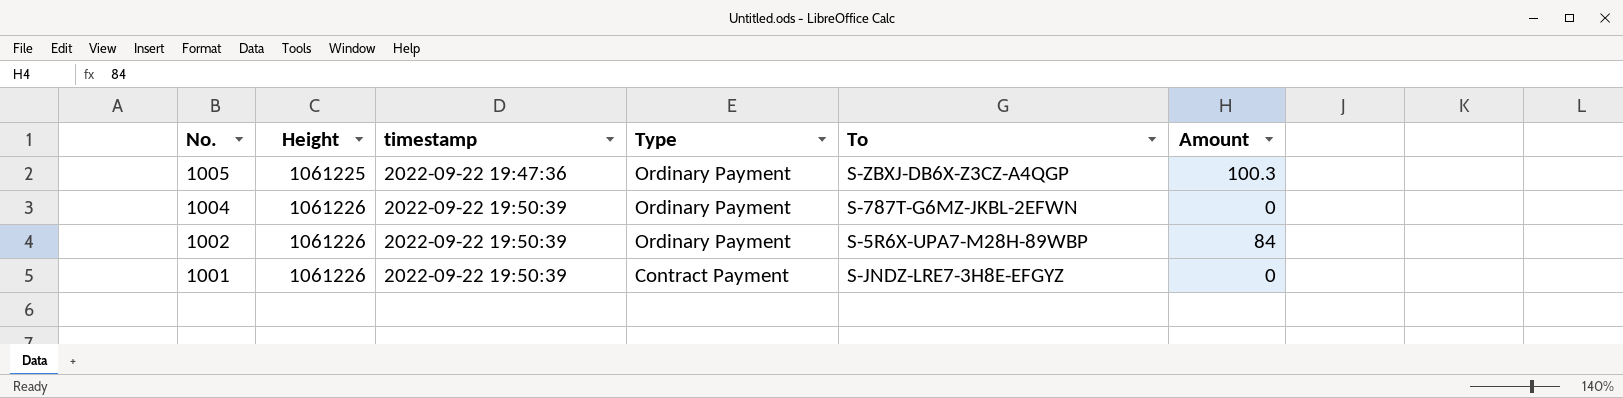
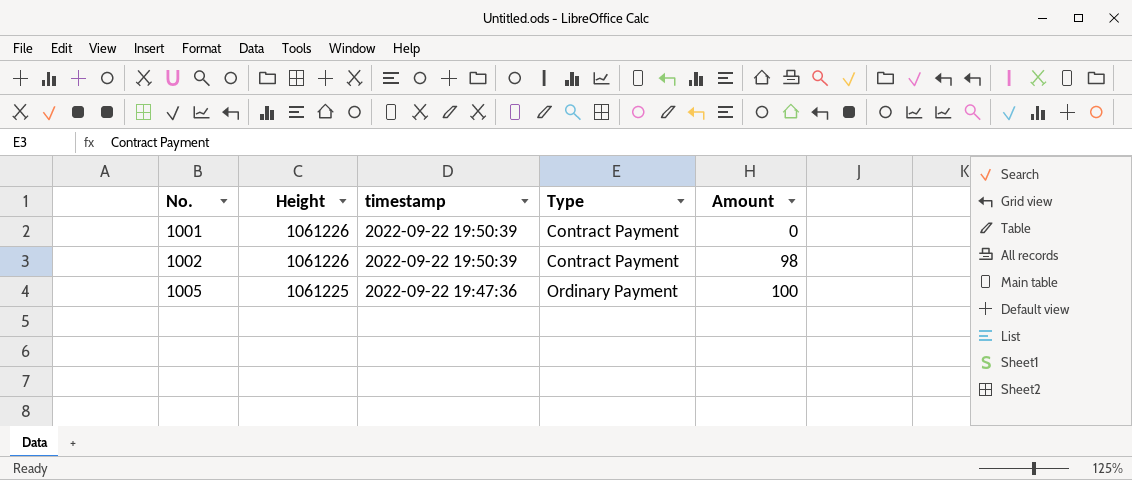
row order: No. descending -> No. ascending
column To | position: 5 -> none
row 1004: 1061226 | 2022-09-22 19:50:39 | Ordinary Payment | S-787T-G6MZ-JKBL-2EFWN | 0 -> none
1002 | Type: Ordinary Payment -> Contract Payment
1002 | Amount: 84 -> 98
1005 | Amount: 100.3 -> 100

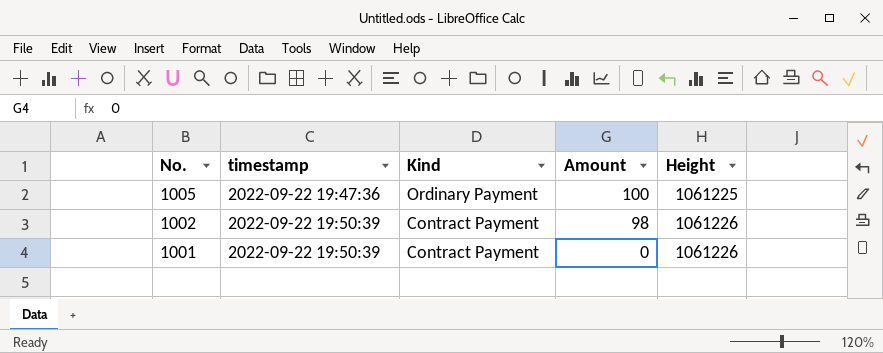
row order: No. ascending -> No. descending
column name: Type -> Kind
column Height | position: 2 -> 5

